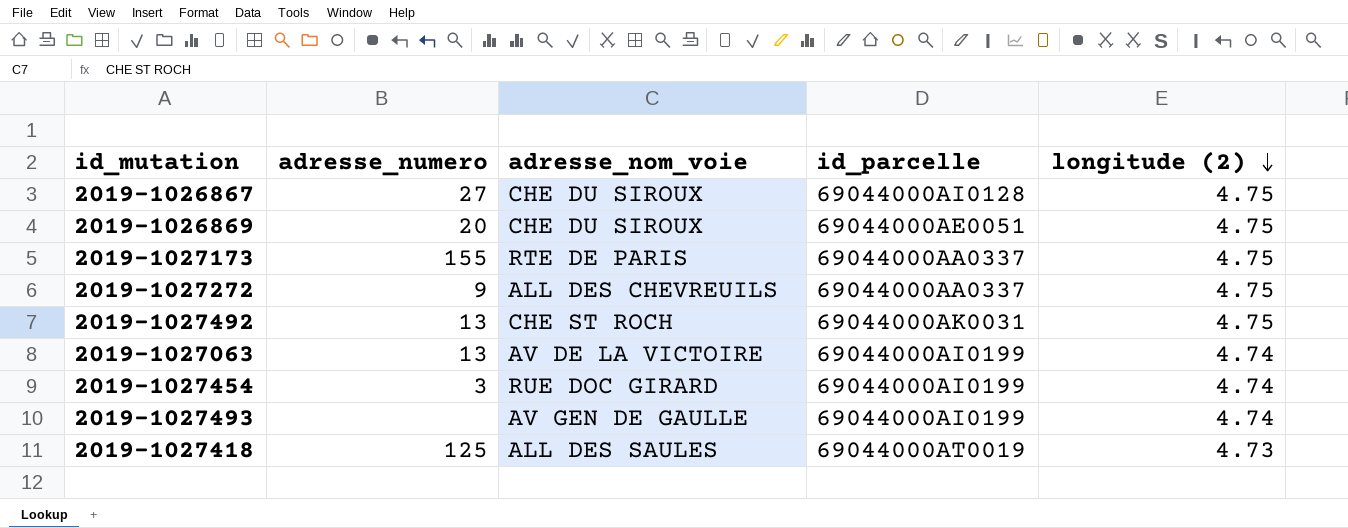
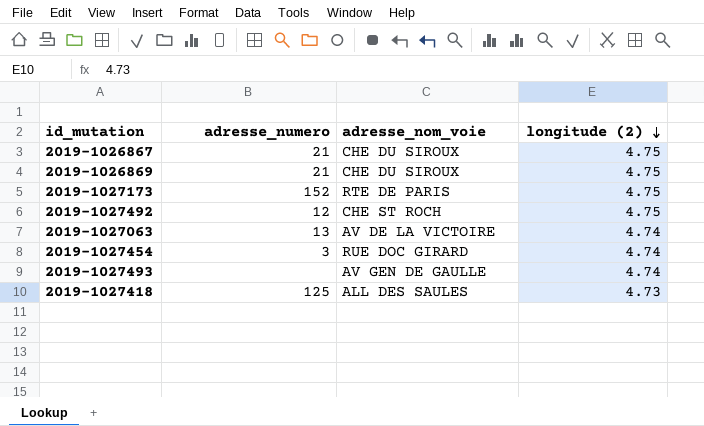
column id_parcelle | position: 4 -> none
row 2019-1027272: 9 | ALL DES CHEVREUILS | 69044000AA0337 | 4.75 -> none
2019-1026867 | adresse_numero: 27 -> 21
2019-1026869 | adresse_numero: 20 -> 21
2019-1027173 | adresse_numero: 155 -> 152
2019-1027492 | adresse_numero: 13 -> 12

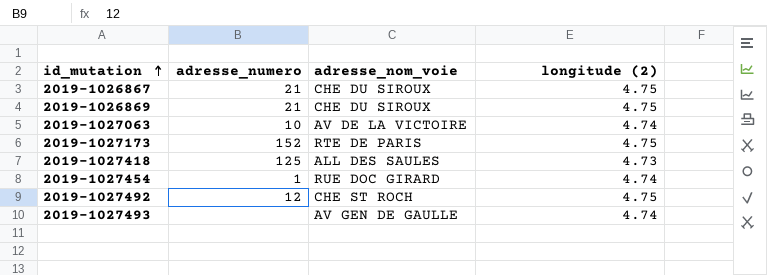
row order: longitude (2) descending -> id_mutation ascending
2019-1027063 | adresse_numero: 13 -> 10
2019-1027454 | adresse_numero: 3 -> 1

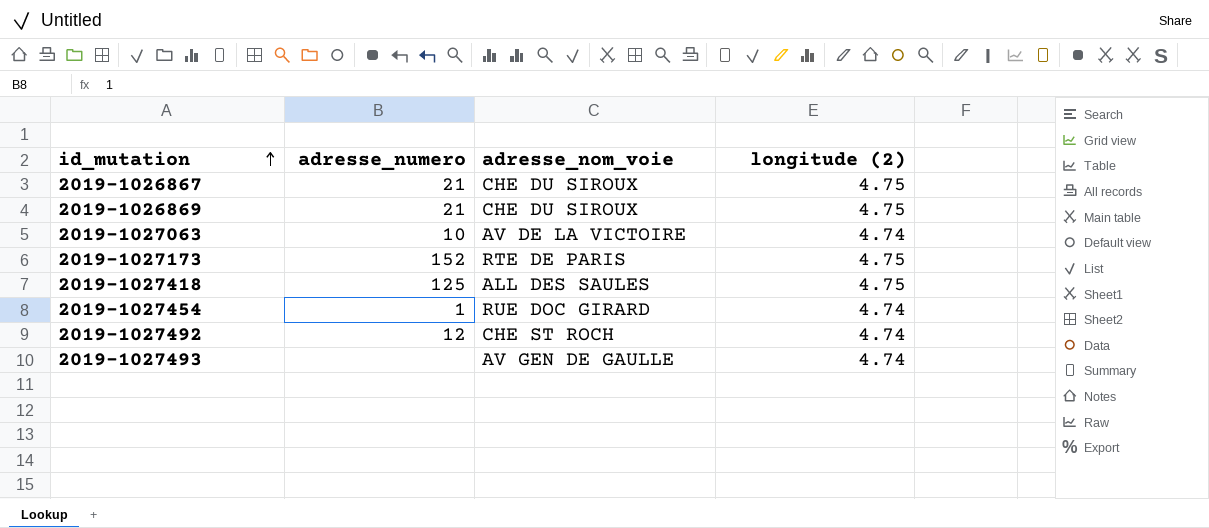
2019-1027418 | longitude (2): 4.73 -> 4.75
2019-1027492 | longitude (2): 4.75 -> 4.74

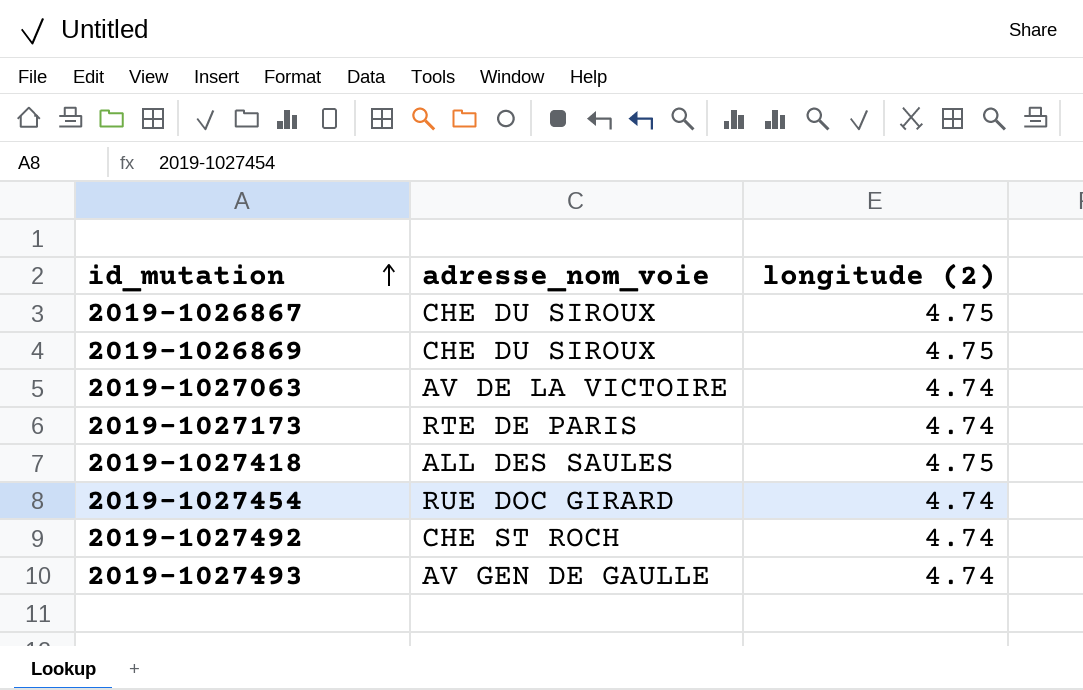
column adresse_numero | position: 2 -> none
2019-1027173 | longitude (2): 4.75 -> 4.74

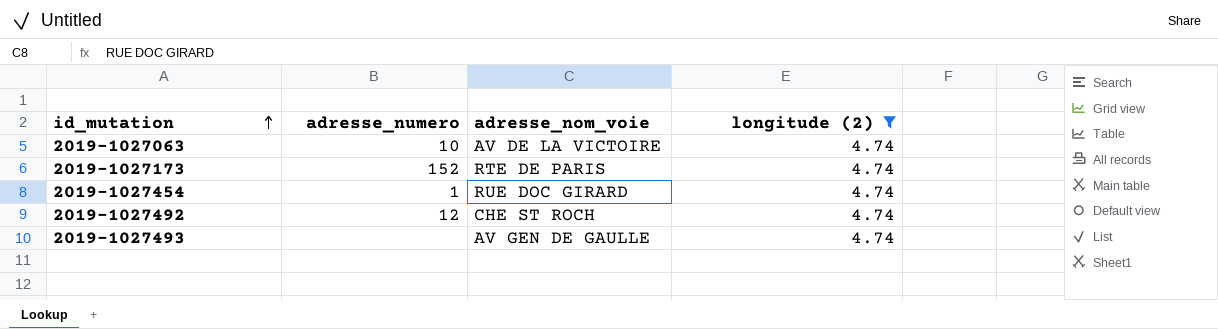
filter: none -> longitude (2) = 4.74
column adresse_numero | position: none -> 2

